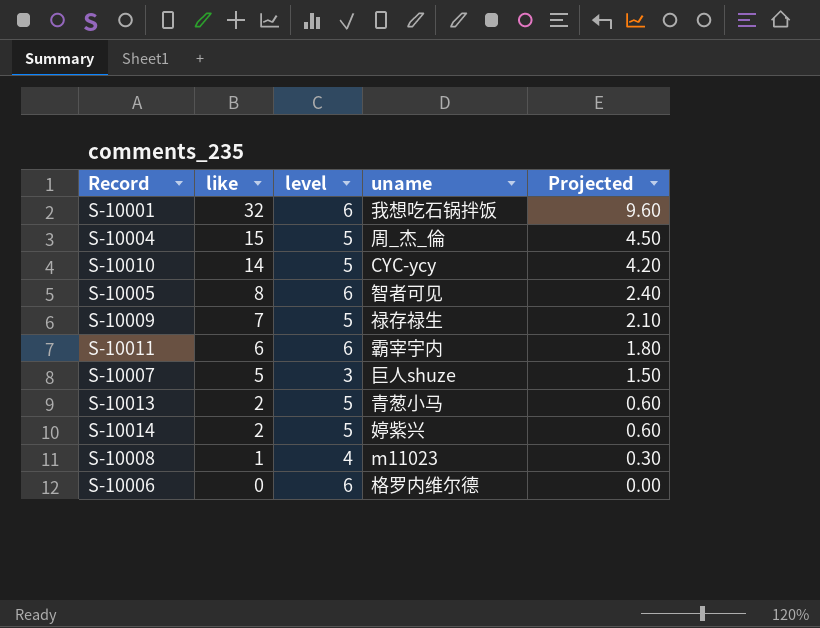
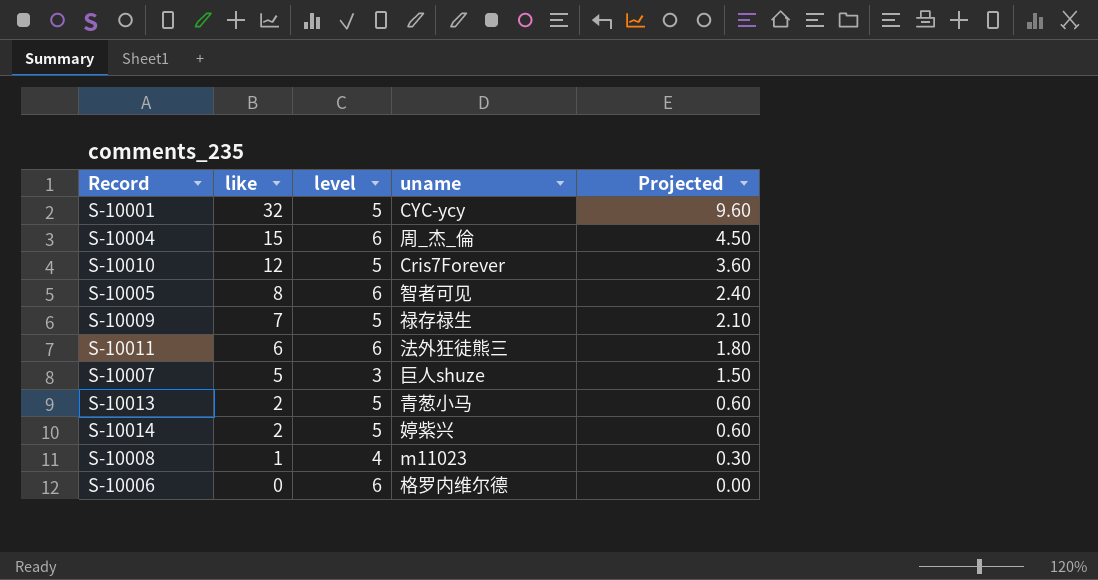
S-10001 | level: 6 -> 5
S-10001 | uname: 我想吃石锅拌饭 -> CYC-ycy
S-10004 | level: 5 -> 6
S-10010 | like: 14 -> 12
S-10010 | uname: CYC-ycy -> Cris7Forever
S-10010 | Projected: 4.20 -> 3.60
S-10011 | uname: 霸宰宇内 -> 法外狂徒熊三

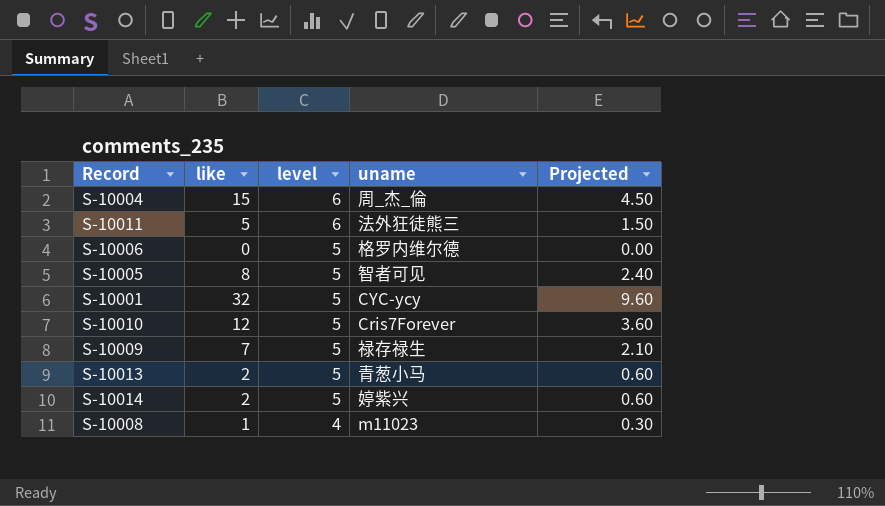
row order: like descending -> level descending
row S-10007: 5 | 3 | 巨人shuze | 1.50 -> none
S-10011 | like: 6 -> 5
S-10011 | Projected: 1.80 -> 1.50
S-10006 | level: 6 -> 5
S-10005 | level: 6 -> 5

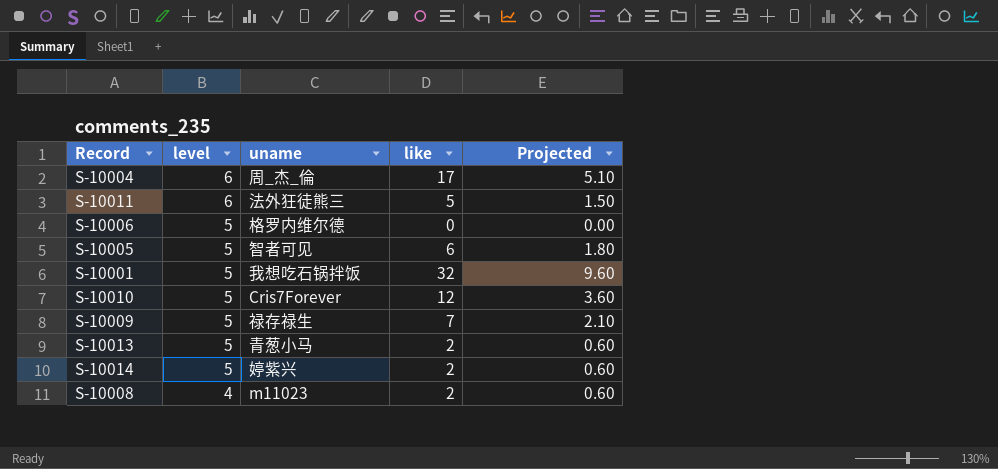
column like | position: 2 -> 4
S-10004 | like: 15 -> 17
S-10004 | Projected: 4.50 -> 5.10
S-10005 | like: 8 -> 6
S-10005 | Projected: 2.40 -> 1.80
S-10001 | uname: CYC-ycy -> 我想吃石锅拌饭
S-10008 | like: 1 -> 2
S-10008 | Projected: 0.30 -> 0.60

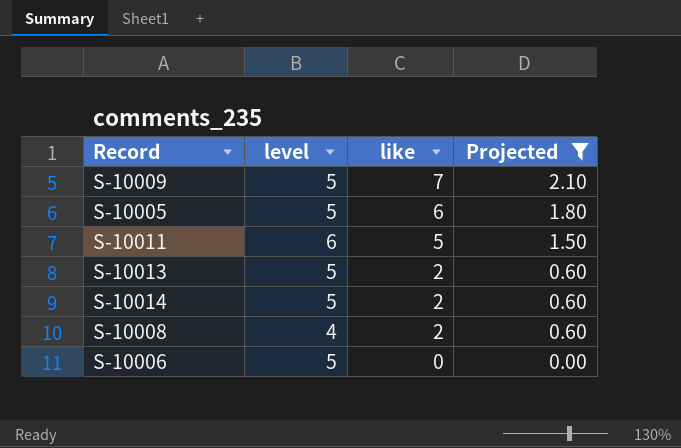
filter: none -> Projected <= 2.10
row order: level descending -> like descending
column uname | position: 3 -> none

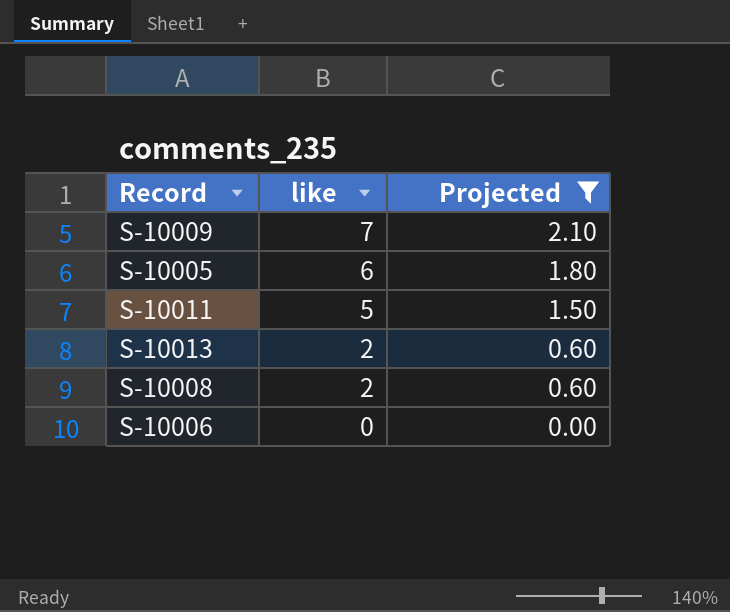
column level | position: 2 -> none
row S-10014: 5 | 2 | 0.60 -> none

